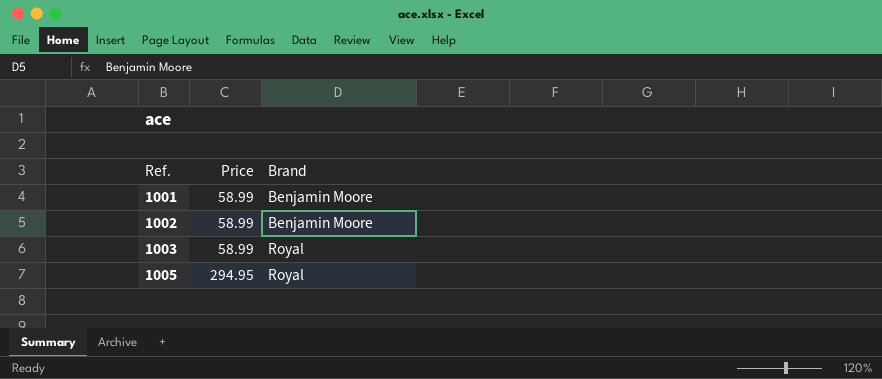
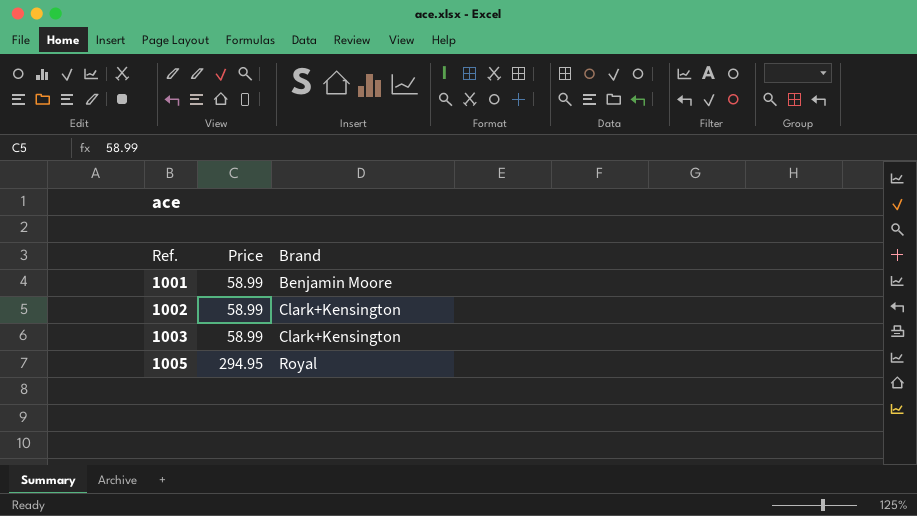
1002 | Brand: Benjamin Moore -> Clark+Kensington
1003 | Brand: Royal -> Clark+Kensington

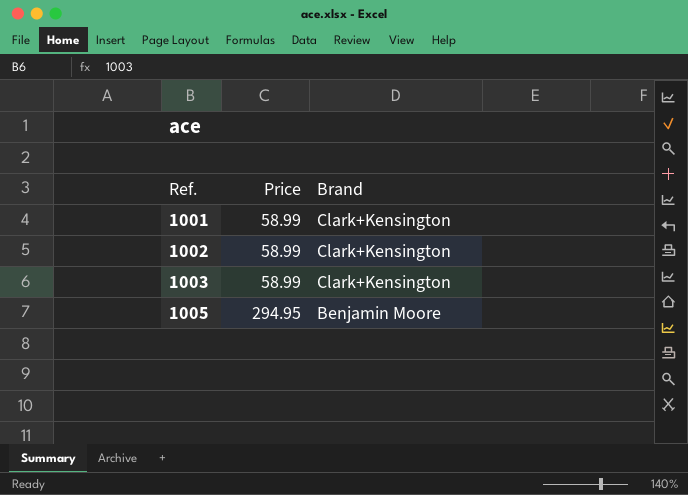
1001 | Brand: Benjamin Moore -> Clark+Kensington
1005 | Brand: Royal -> Benjamin Moore

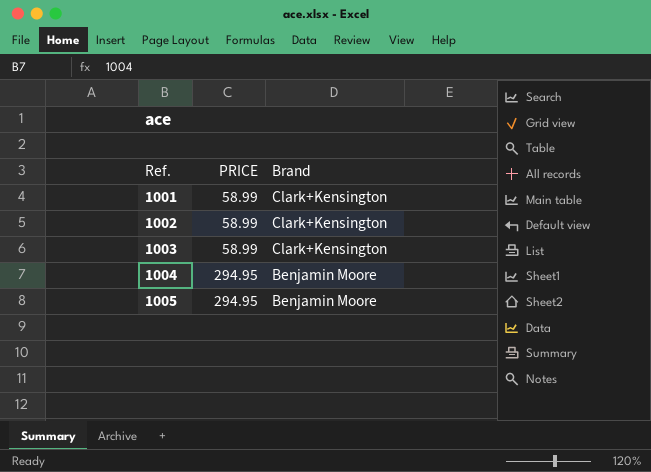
column name: Price -> PRICE
row 1004: none -> 294.95 | Benjamin Moore

